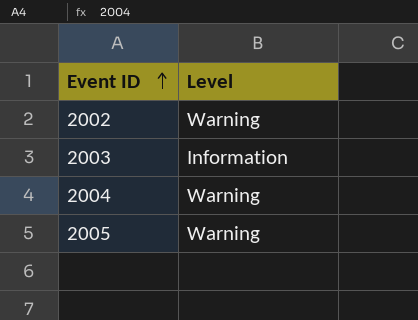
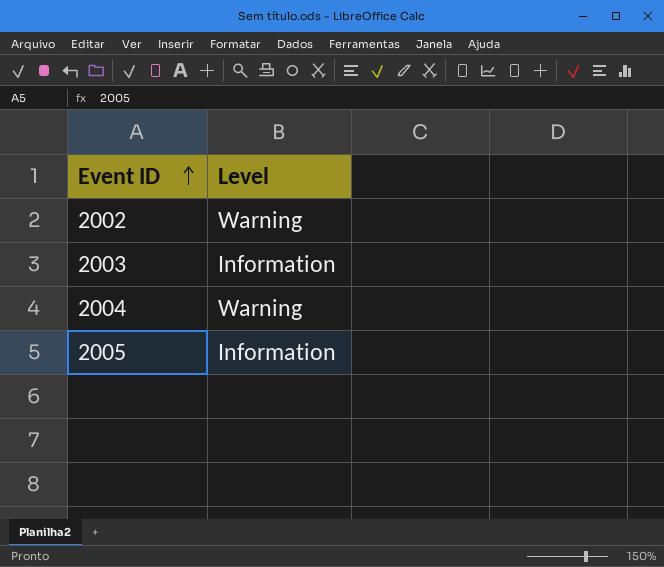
2005 | Level: Warning -> Information

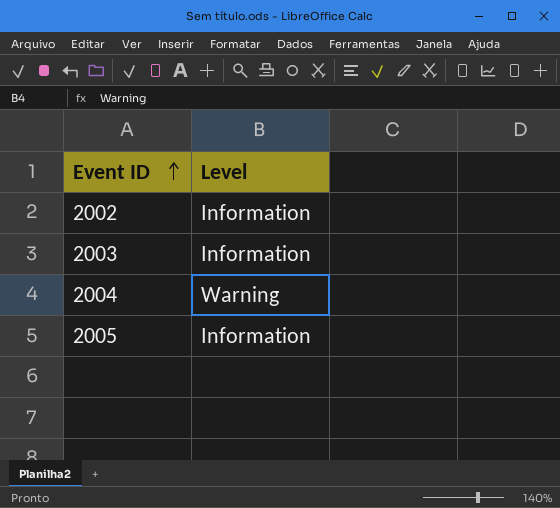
2002 | Level: Warning -> Information

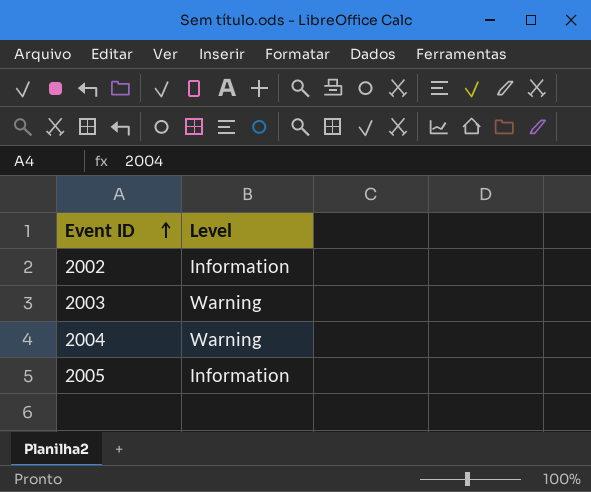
2003 | Level: Information -> Warning

